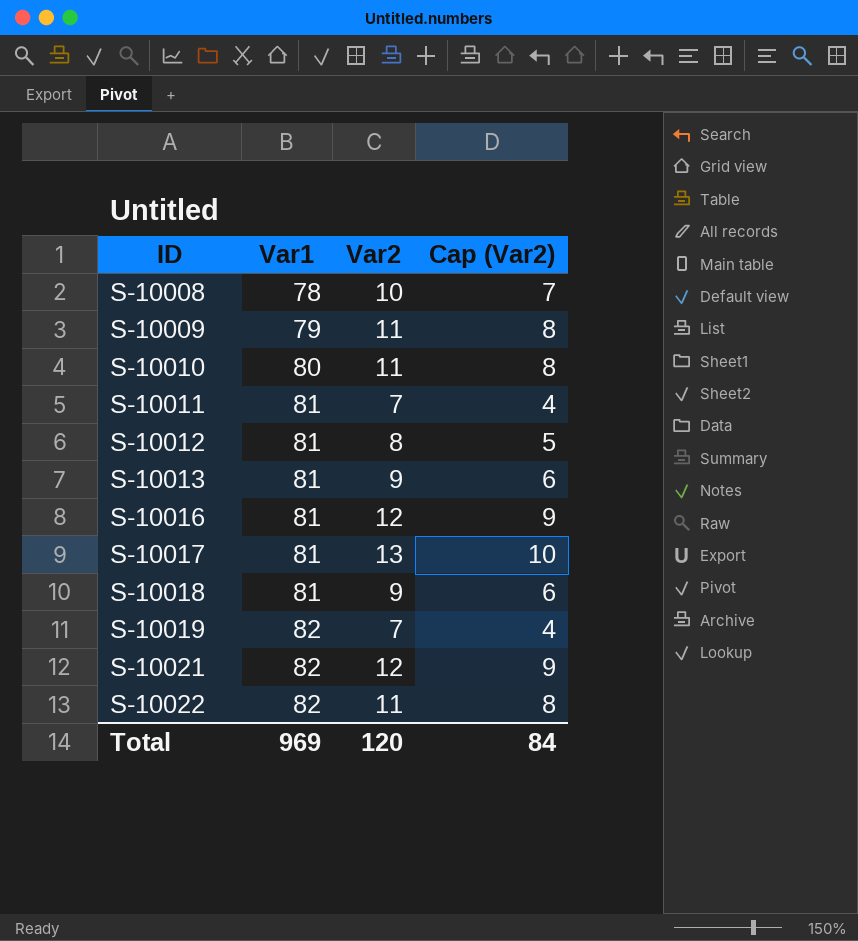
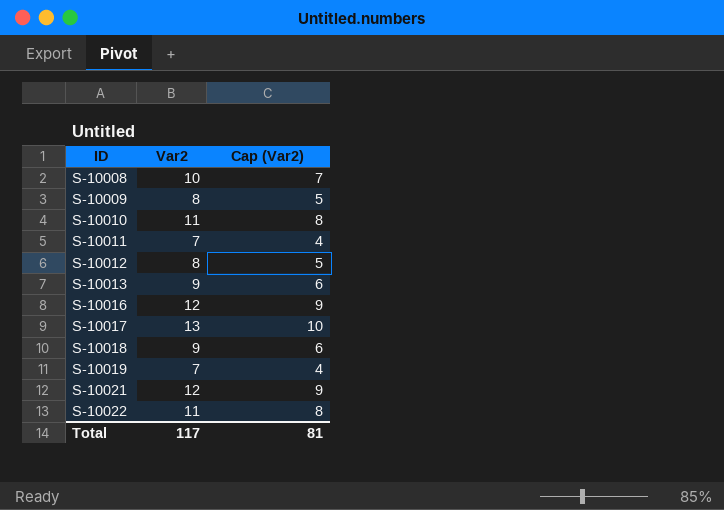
column Var1 | position: 2 -> none
S-10009 | Var2: 11 -> 8
S-10009 | Cap (Var2): 8 -> 5
Total | Var2: 120 -> 117
Total | Cap (Var2): 84 -> 81

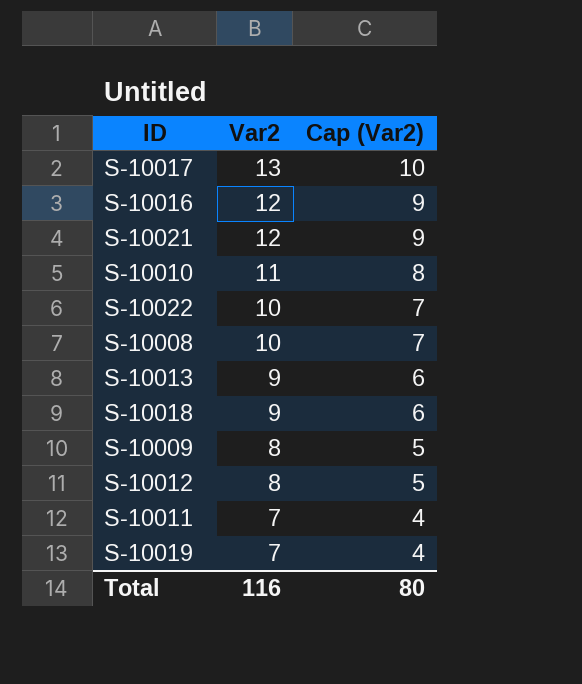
row order: ID ascending -> Var2 descending
S-10022 | Var2: 11 -> 10
S-10022 | Cap (Var2): 8 -> 7
Total | Var2: 117 -> 116
Total | Cap (Var2): 81 -> 80

